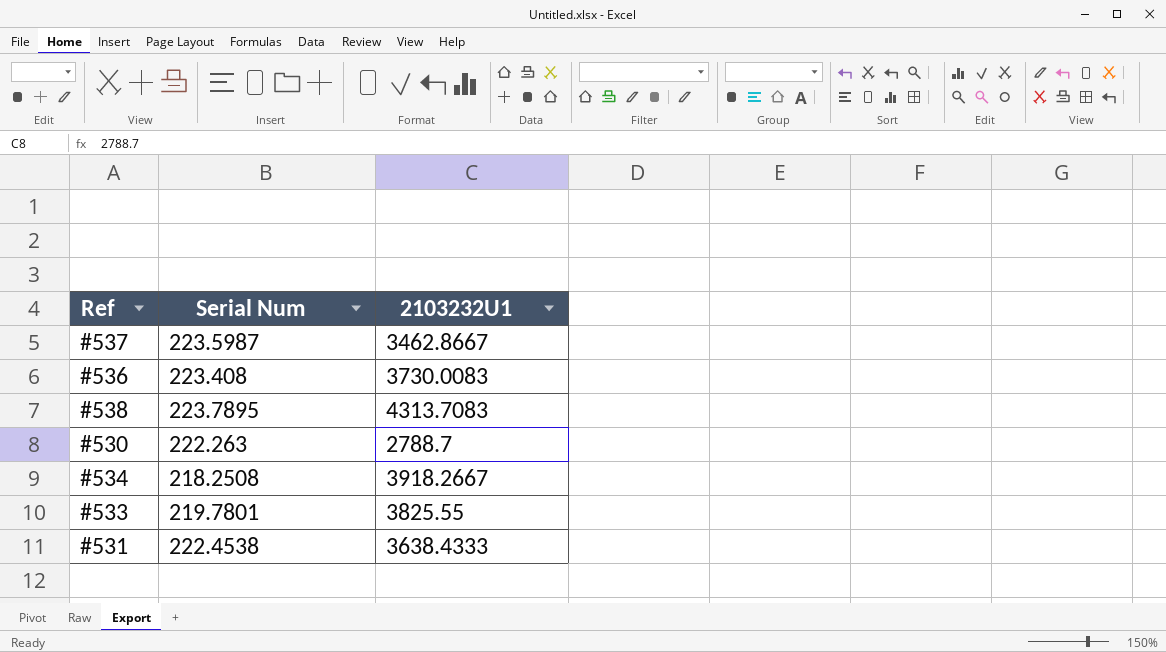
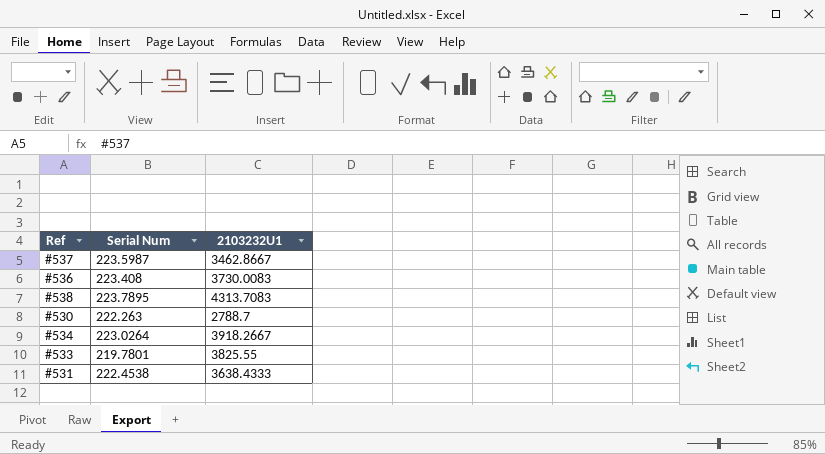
#534 | Serial Num: 218.2508 -> 223.0264

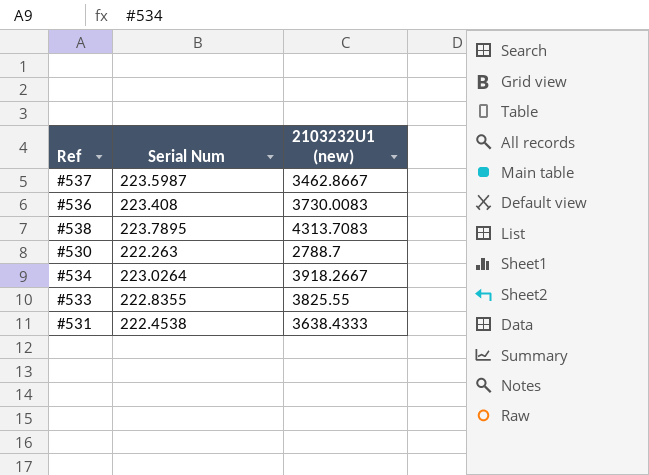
column name: 2103232U1 -> 2103232U1 (new)
#533 | Serial Num: 219.7801 -> 222.8355

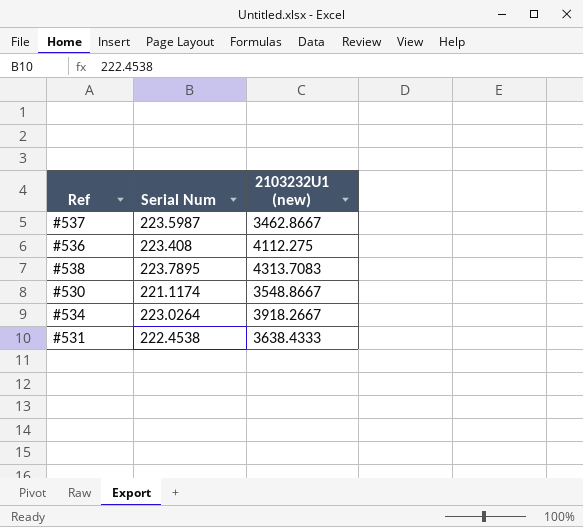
row #533: 222.8355 | 3825.55 -> none
#536 | 2103232U1 (new): 3730.0083 -> 4112.275
#530 | Serial Num: 222.263 -> 221.1174
#530 | 2103232U1 (new): 2788.7 -> 3548.8667

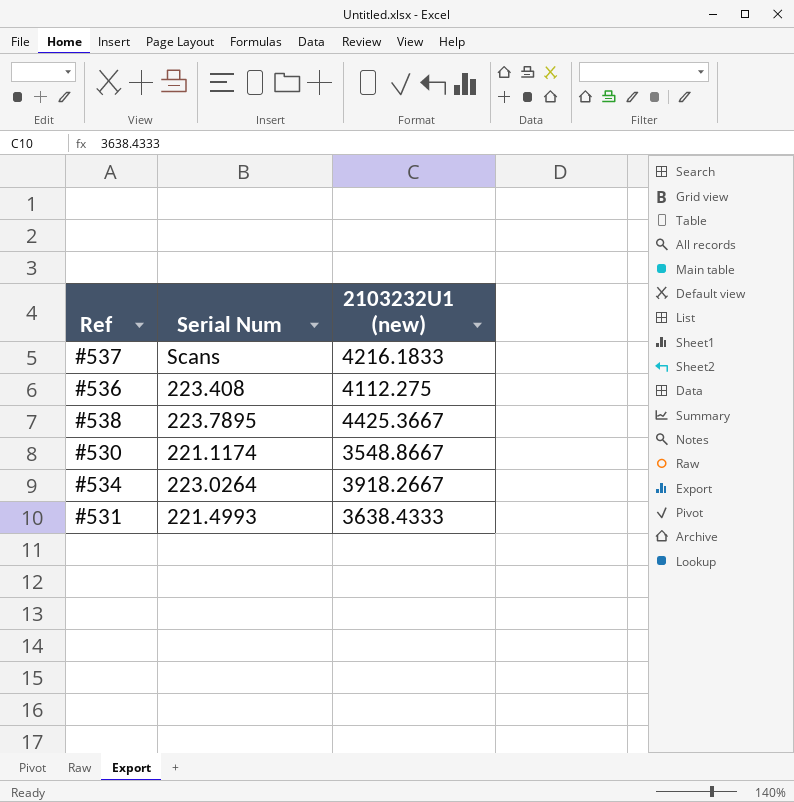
#537 | Serial Num: 223.5987 -> Scans
#537 | 2103232U1 (new): 3462.8667 -> 4216.1833
#538 | 2103232U1 (new): 4313.7083 -> 4425.3667
#531 | Serial Num: 222.4538 -> 221.4993

